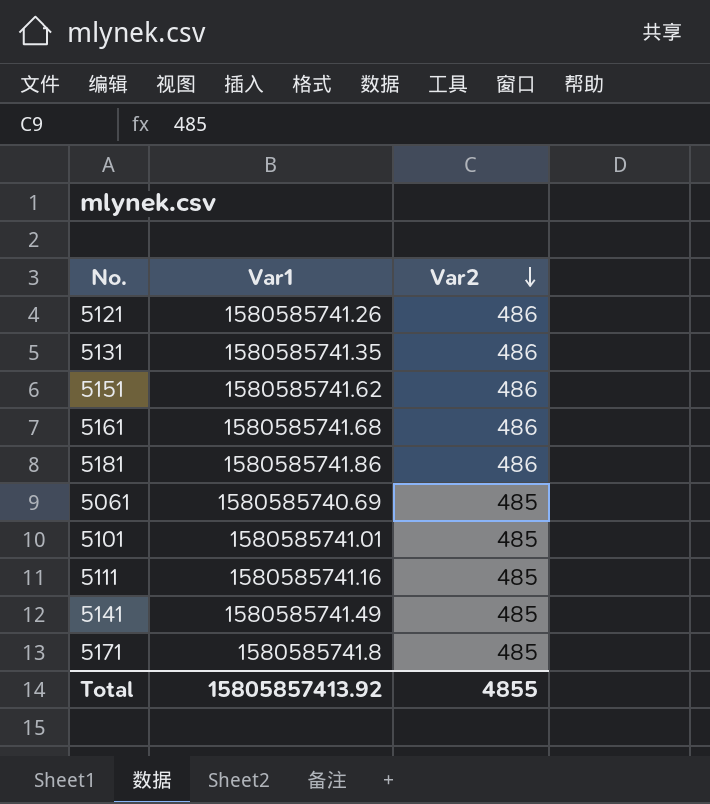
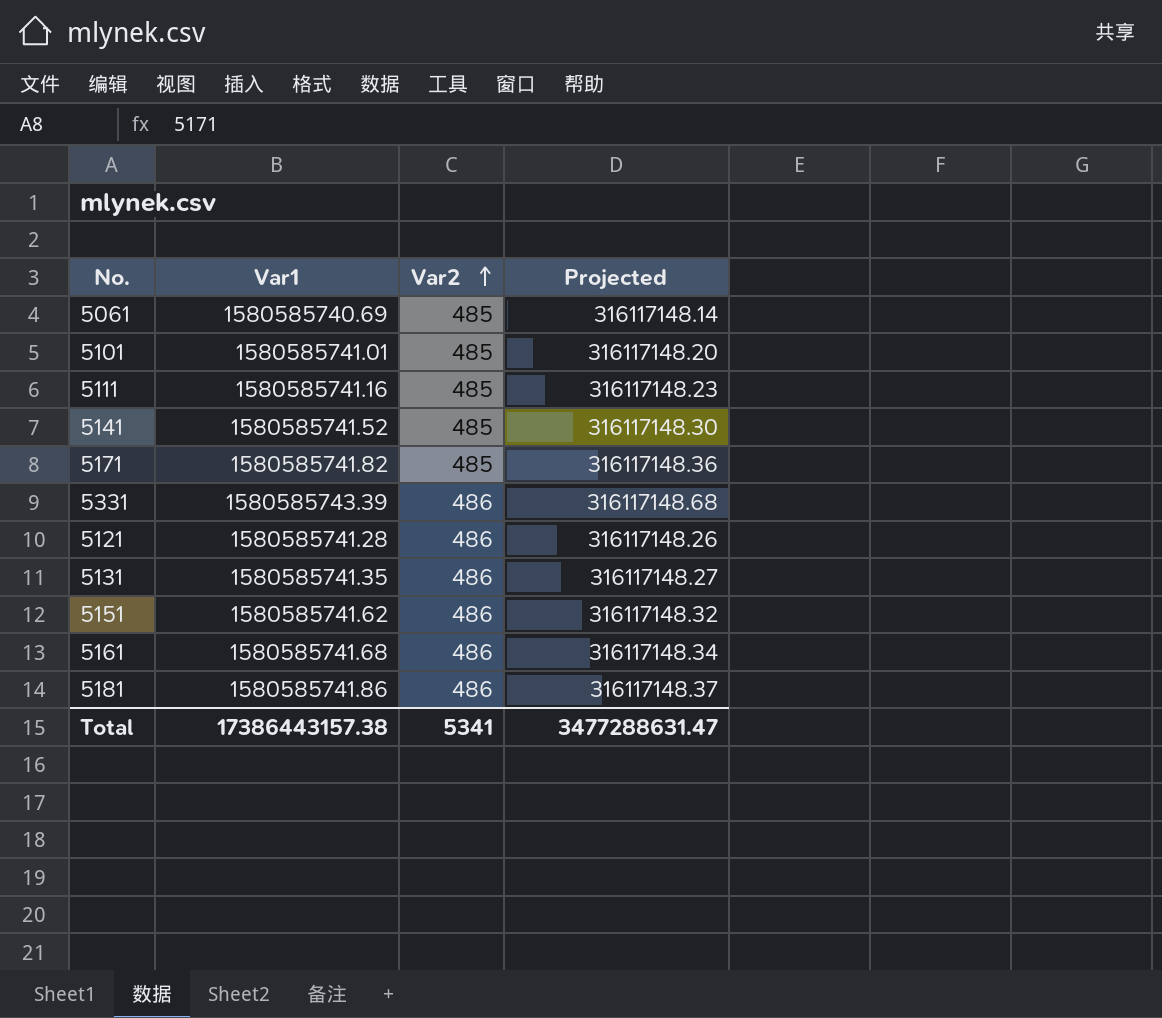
row order: Var2 descending -> Var2 ascending
column Projected | formula: none -> [Var1] * 0.2
5141 | Var1: 1580585741.49 -> 1580585741.52
5171 | Var1: 1580585741.8 -> 1580585741.82
row 5331: none -> 1580585743.39 | 486 | 316117148.68
5121 | Var1: 1580585741.26 -> 1580585741.28
Total | Var1: 15805857413.92 -> 17386443157.38
Total | Var2: 4855 -> 5341

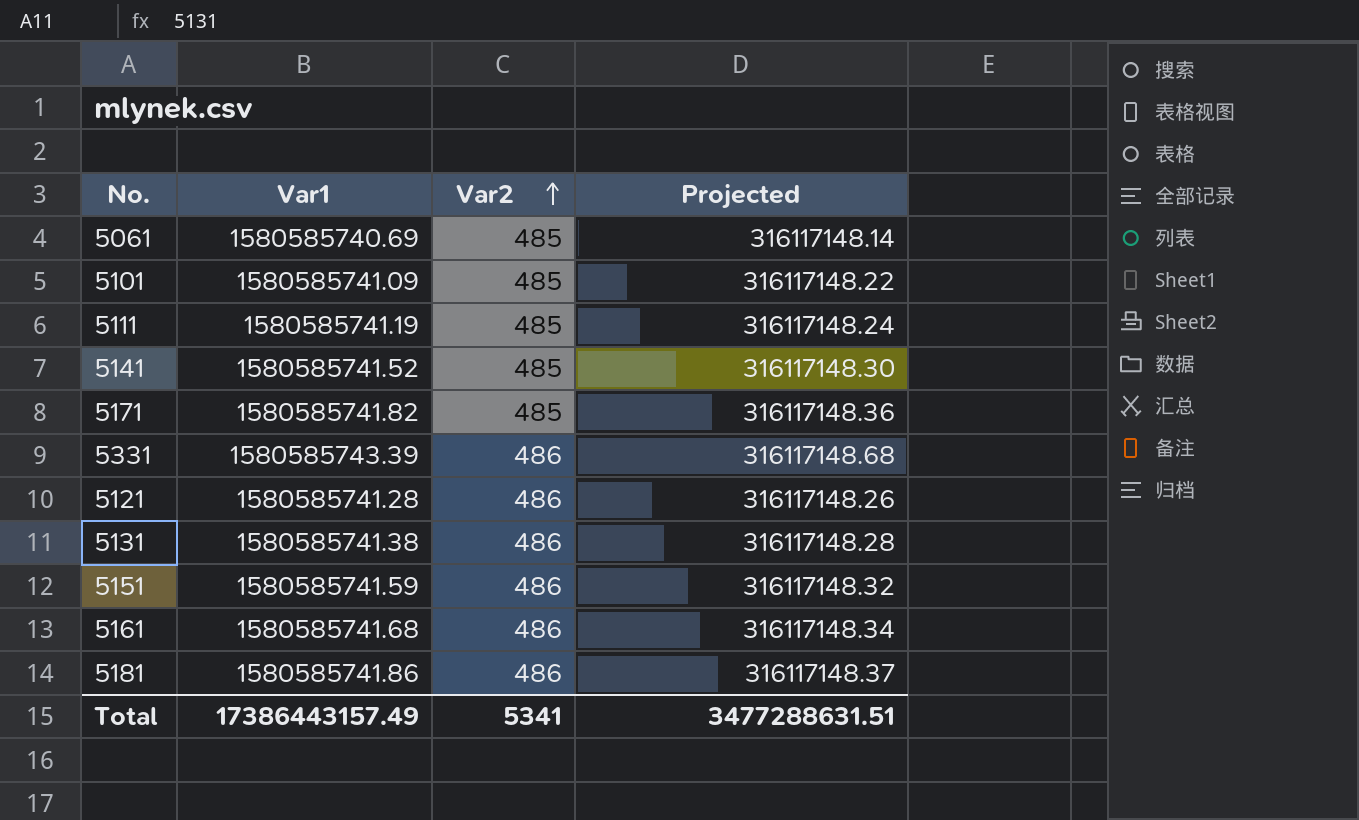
5101 | Var1: 1580585741.01 -> 1580585741.09
5101 | Projected: 316117148.20 -> 316117148.22
5111 | Var1: 1580585741.16 -> 1580585741.19
5111 | Projected: 316117148.23 -> 316117148.24
5131 | Var1: 1580585741.35 -> 1580585741.38
5131 | Projected: 316117148.27 -> 316117148.28
5151 | Var1: 1580585741.62 -> 1580585741.59
Total | Var1: 17386443157.38 -> 17386443157.49
Total | Projected: 3477288631.47 -> 3477288631.51

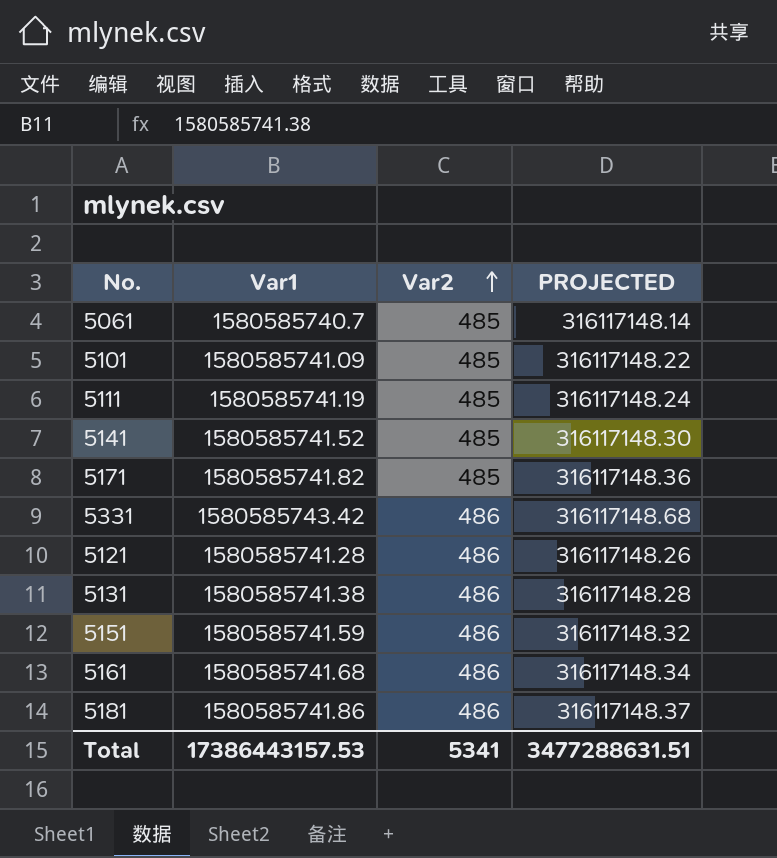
column name: Projected -> PROJECTED
5061 | Var1: 1580585740.69 -> 1580585740.7
5331 | Var1: 1580585743.39 -> 1580585743.42
Total | Var1: 17386443157.49 -> 17386443157.53

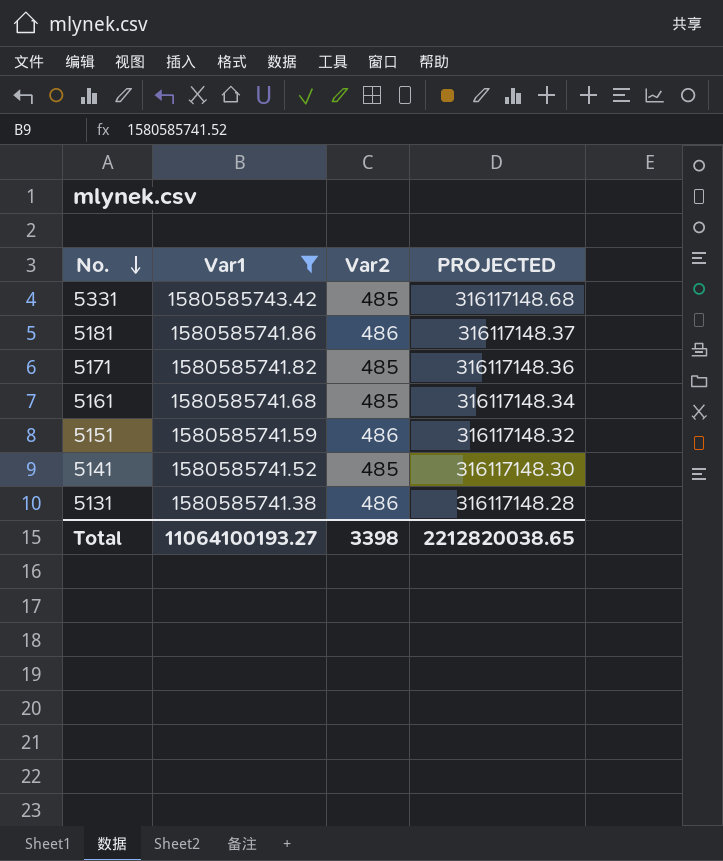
filter: none -> Var1 >= 1580585741.38
row order: Var2 ascending -> No. descending
5331 | Var2: 486 -> 485
5161 | Var2: 486 -> 485
Total | Var1: 17386443157.53 -> 11064100193.27
Total | Var2: 5341 -> 3398
Total | PROJECTED: 3477288631.51 -> 2212820038.65

